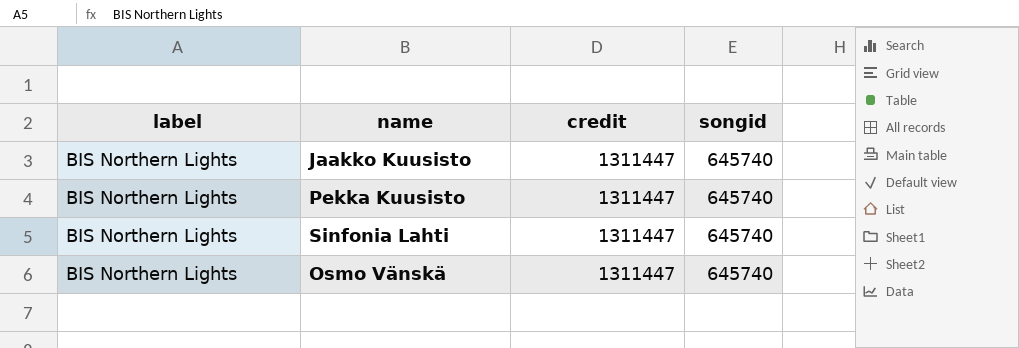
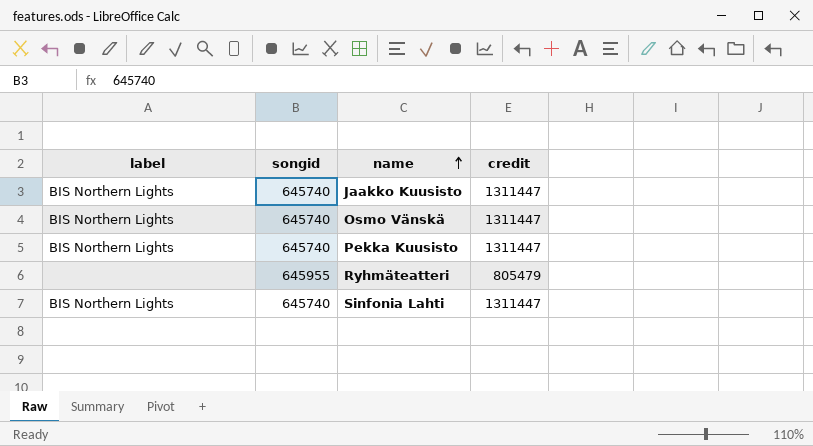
row order: none -> name ascending
column songid | position: 4 -> 2
row Ryhmäteatteri: none -> none | 645955 | 805479

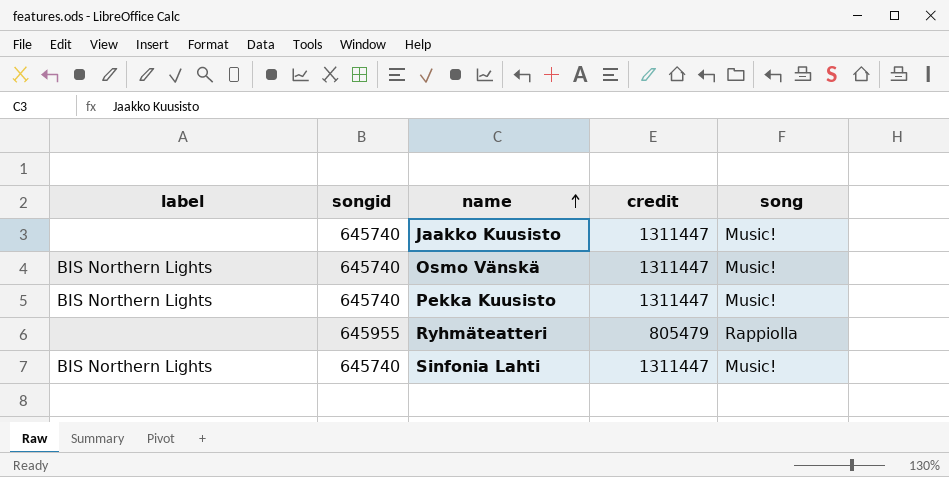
column song | position: none -> 5
Jaakko Kuusisto | label: BIS Northern Lights -> none

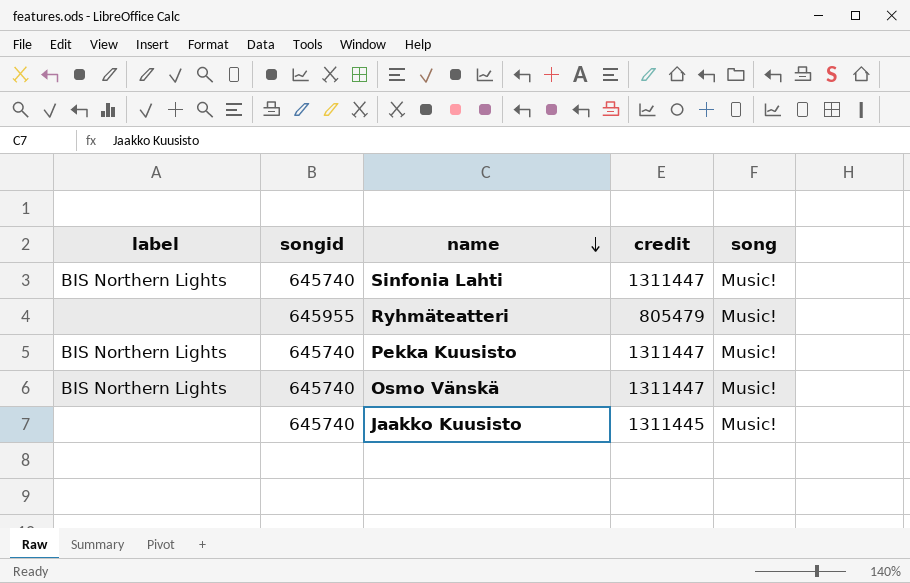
row order: name ascending -> name descending
Ryhmäteatteri | song: Rappiolla -> Music!
Jaakko Kuusisto | credit: 1311447 -> 1311445

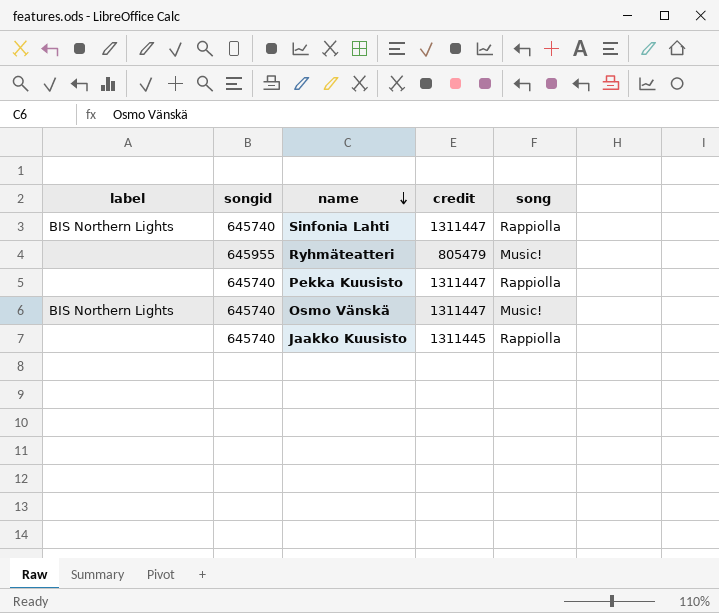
Sinfonia Lahti | song: Music! -> Rappiolla
Pekka Kuusisto | label: BIS Northern Lights -> none
Pekka Kuusisto | song: Music! -> Rappiolla
Jaakko Kuusisto | song: Music! -> Rappiolla

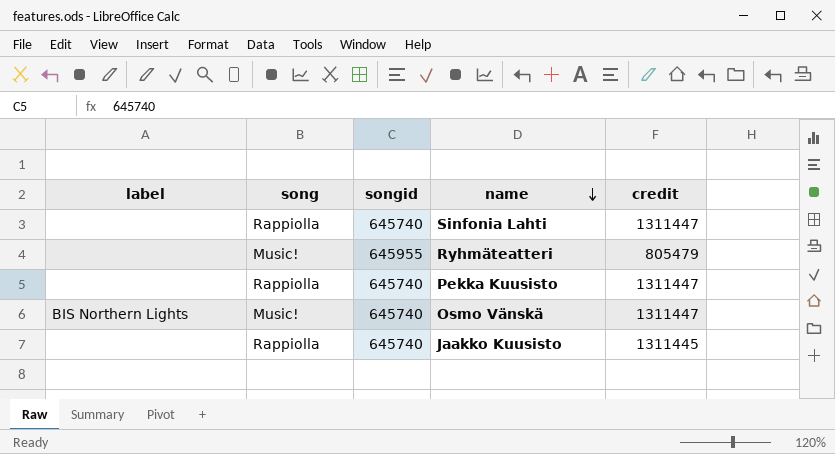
column song | position: 5 -> 2
Sinfonia Lahti | label: BIS Northern Lights -> none

